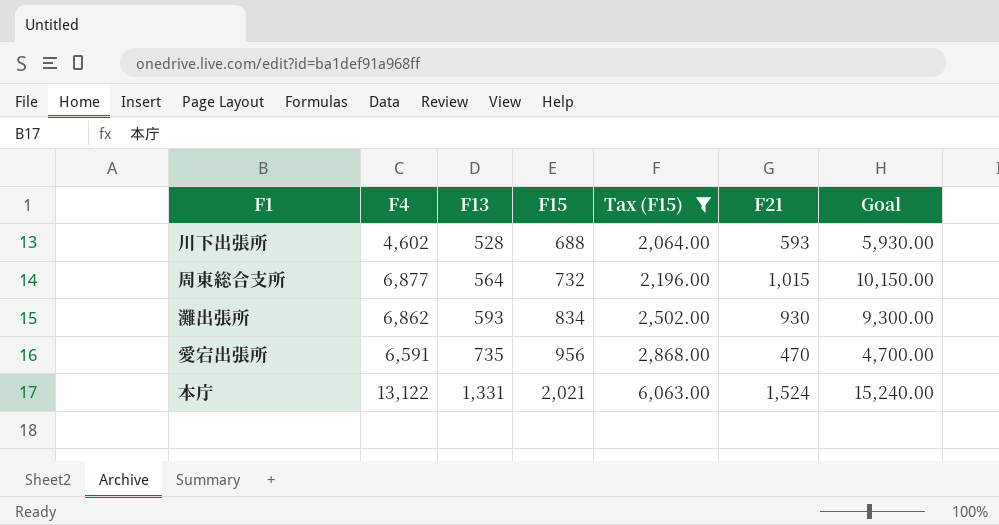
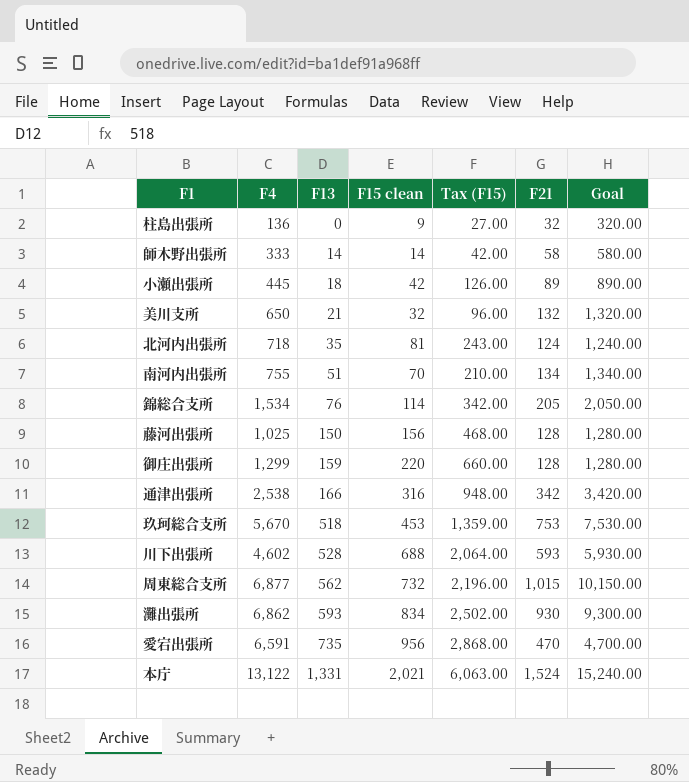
filter: Tax (F15) >= 2,064.00 -> none
column name: F15 -> F15 clean
周東総合支所 | F13: 564 -> 562

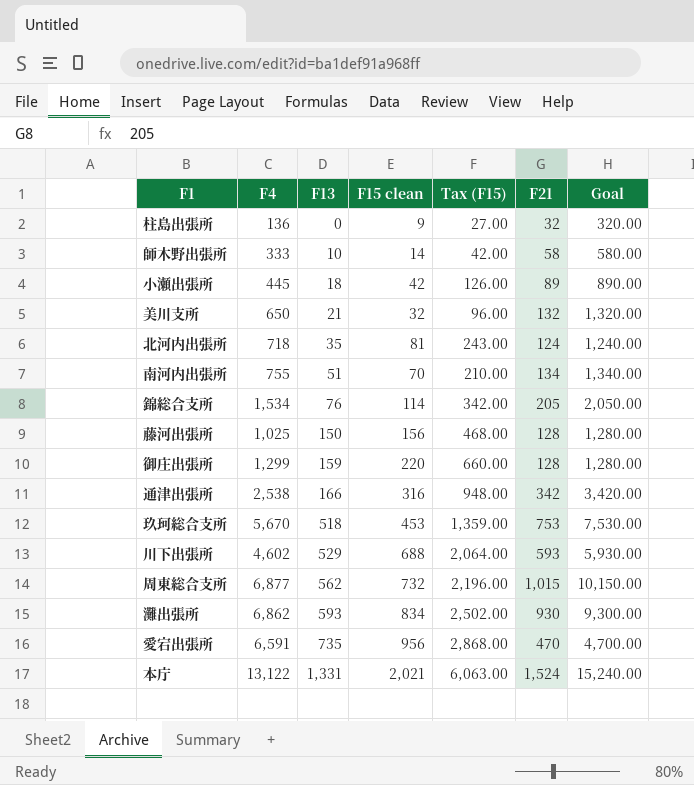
師木野出張所 | F13: 14 -> 10
川下出張所 | F13: 528 -> 529

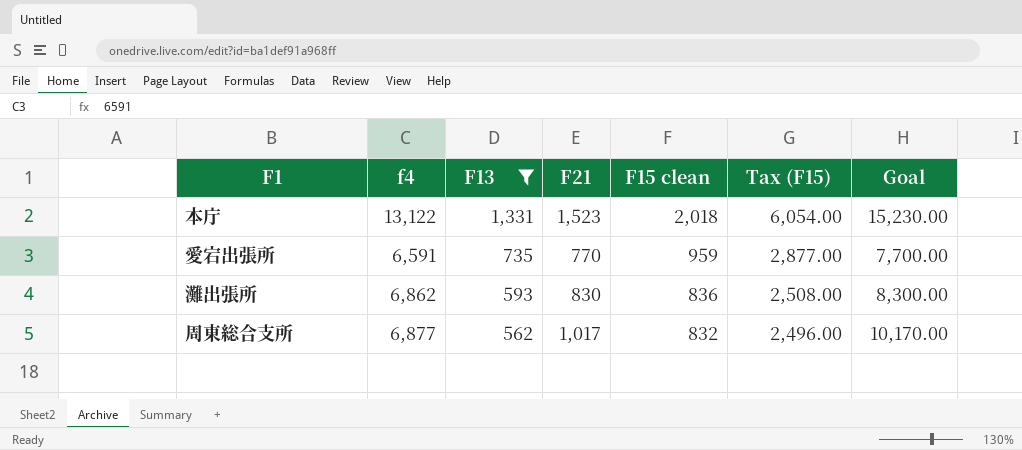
filter: none -> F13 >= 562
row order: F13 ascending -> F13 descending
column name: F4 -> f4
column F21 | position: 6 -> 4
本庁 | F21: 1,524 -> 1,523
本庁 | F15 clean: 2,021 -> 2,018
本庁 | Tax (F15): 6,063.00 -> 6,054.00
本庁 | Goal: 15,240.00 -> 15,230.00
愛宕出張所 | F21: 470 -> 770
愛宕出張所 | F15 clean: 956 -> 959
愛宕出張所 | Tax (F15): 2,868.00 -> 2,877.00
愛宕出張所 | Goal: 4,700.00 -> 7,700.00
灘出張所 | F21: 930 -> 830
灘出張所 | F15 clean: 834 -> 836
灘出張所 | Tax (F15): 2,502.00 -> 2,508.00
灘出張所 | Goal: 9,300.00 -> 8,300.00
周東総合支所 | F21: 1,015 -> 1,017
周東総合支所 | F15 clean: 732 -> 832
周東総合支所 | Tax (F15): 2,196.00 -> 2,496.00
周東総合支所 | Goal: 10,150.00 -> 10,170.00

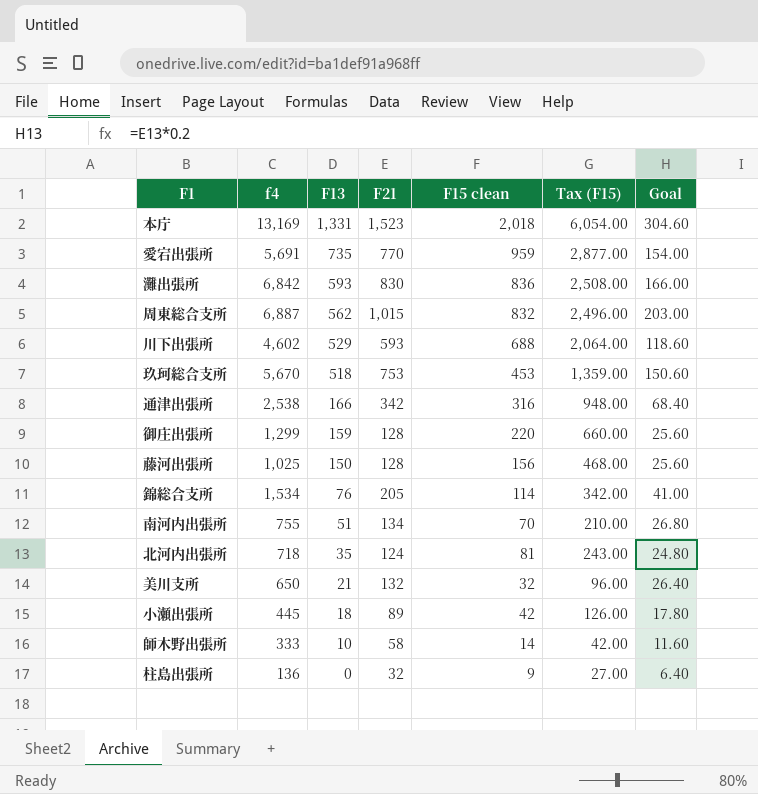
filter: F13 >= 562 -> none
column Goal | formula: [F21] * 10 -> [F21] * 0.2
本庁 | f4: 13,122 -> 13,169
愛宕出張所 | f4: 6,591 -> 5,691
灘出張所 | f4: 6,862 -> 6,842
周東総合支所 | f4: 6,877 -> 6,887
周東総合支所 | F21: 1,017 -> 1,015

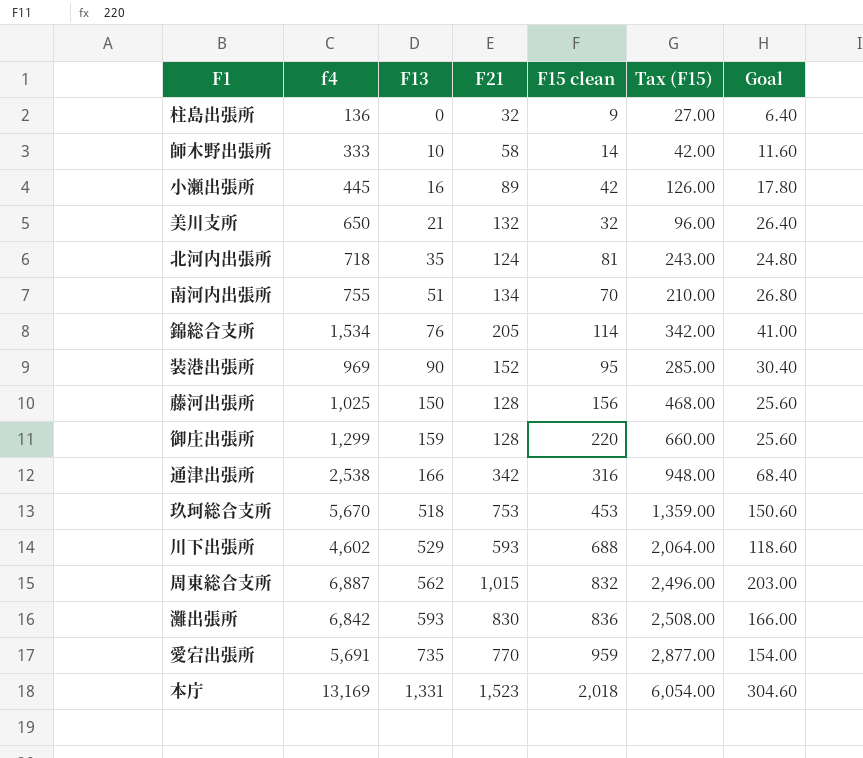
row order: F13 descending -> F13 ascending
小瀬出張所 | F13: 18 -> 16
row 装港出張所: none -> 969 | 90 | 152 | 95 | 285.00 | 30.40

